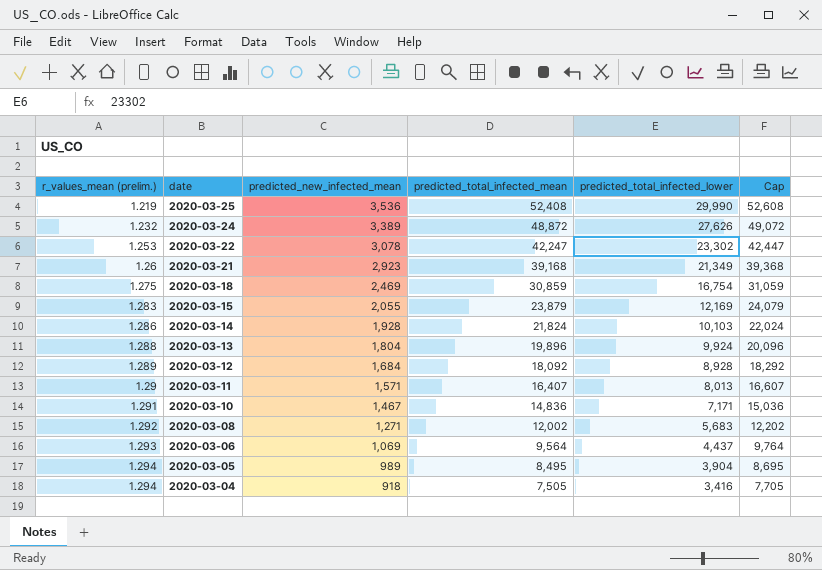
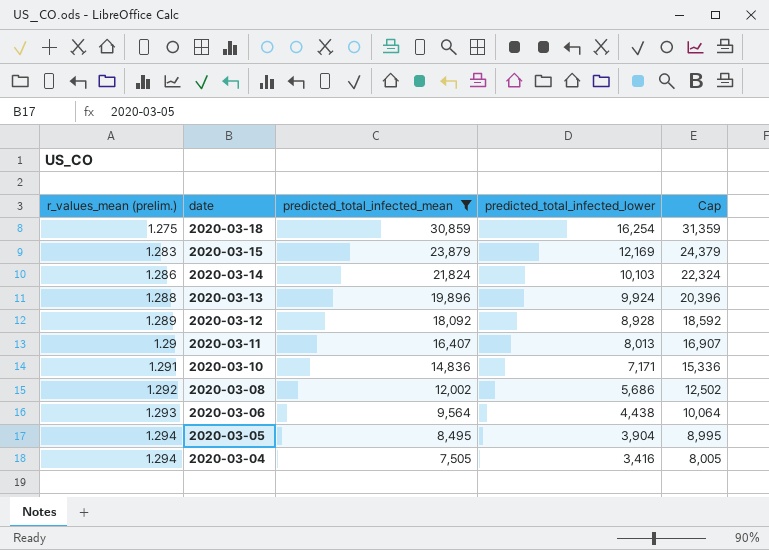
filter: none -> predicted_total_infected_mean <= 30,859
column predicted_new_infected_mean | position: 3 -> none
column Cap | formula: [predicted_total_infected_mean] + 200 -> [predicted_total_infected_mean] + 500
2020-03-18 | predicted_total_infected_lower: 16,754 -> 16,254
2020-03-08 | predicted_total_infected_lower: 5,683 -> 5,686
2020-03-06 | predicted_total_infected_lower: 4,437 -> 4,438

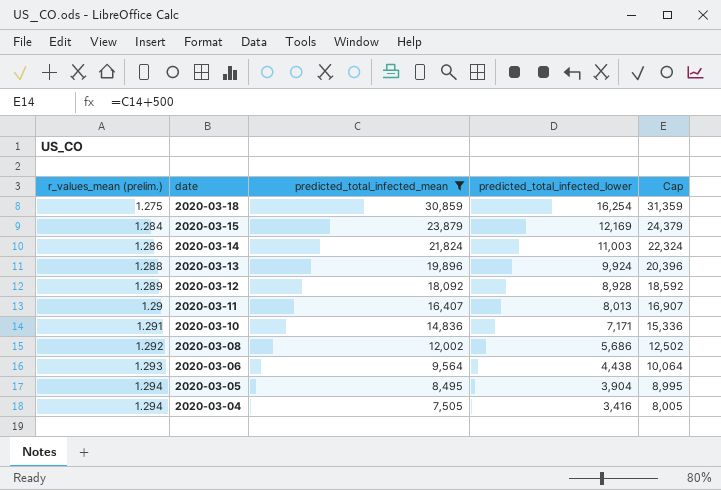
2020-03-15 | r_values_mean (prelim.): 1.283 -> 1.284
2020-03-14 | predicted_total_infected_lower: 10,103 -> 11,003

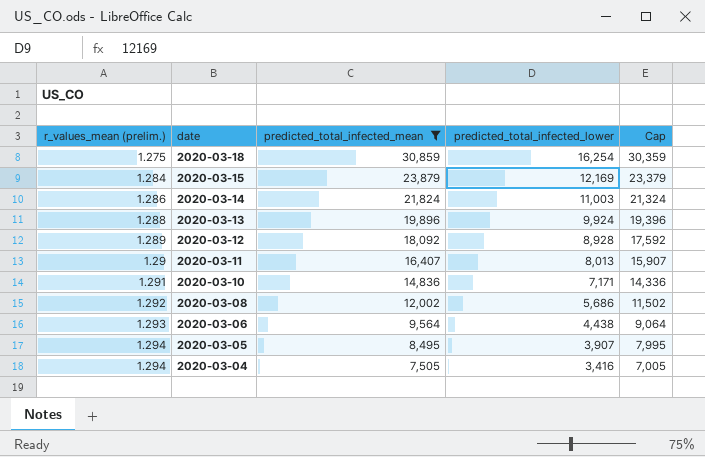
column Cap | formula: [predicted_total_infected_mean] + 500 -> [predicted_total_infected_mean] - 500
2020-03-05 | predicted_total_infected_lower: 3,904 -> 3,907

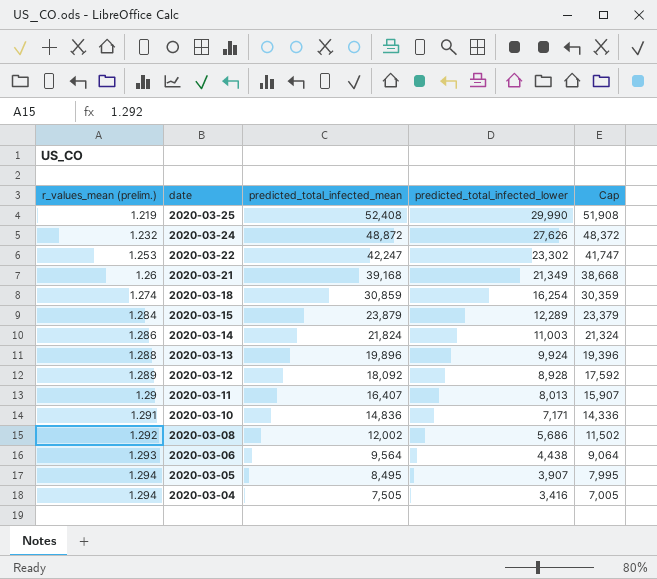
filter: predicted_total_infected_mean <= 30,859 -> none
2020-03-18 | r_values_mean (prelim.): 1.275 -> 1.274
2020-03-15 | predicted_total_infected_lower: 12,169 -> 12,289

